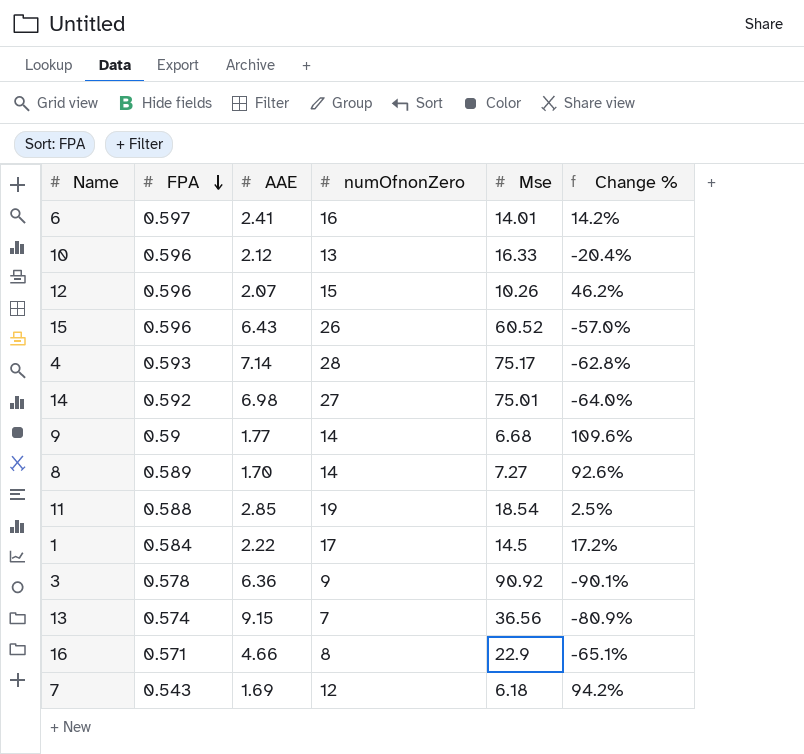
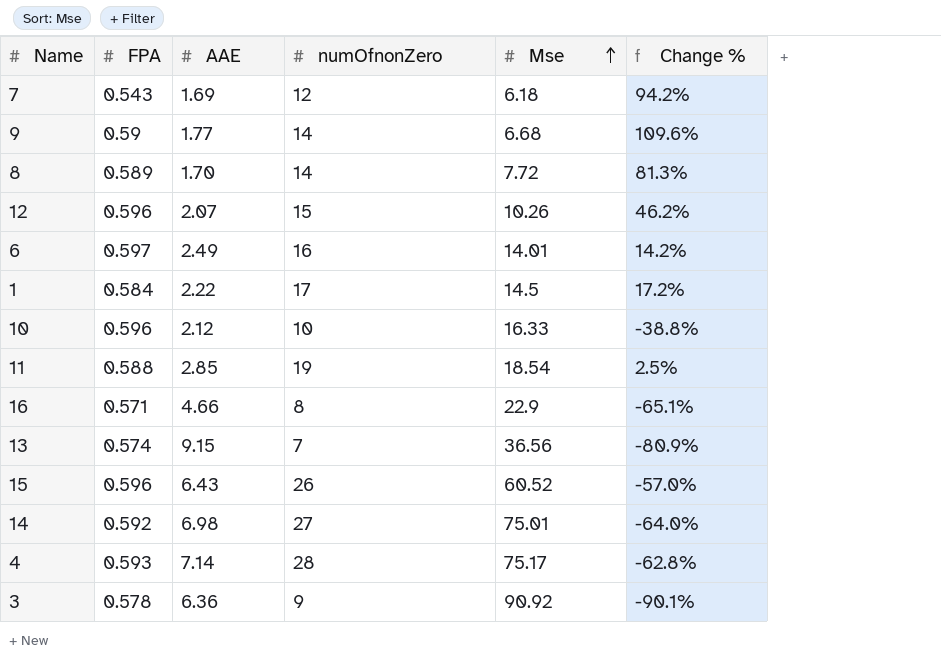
row order: FPA descending -> Mse ascending
8 | Mse: 7.27 -> 7.72
8 | Change %: 92.6% -> 81.3%
6 | AAE: 2.41 -> 2.49
10 | numOfnonZero: 13 -> 10
10 | Change %: -20.4% -> -38.8%

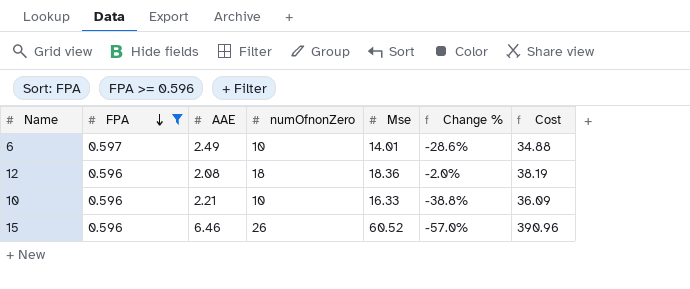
filter: none -> FPA >= 0.596
row order: Mse ascending -> FPA descending
column Cost | formula: none -> [AAE] * [Mse]
6 | numOfnonZero: 16 -> 10
6 | Change %: 14.2% -> -28.6%
12 | AAE: 2.07 -> 2.08
12 | numOfnonZero: 15 -> 18
12 | Mse: 10.26 -> 18.36
12 | Change %: 46.2% -> -2.0%
10 | AAE: 2.12 -> 2.21
15 | AAE: 6.43 -> 6.46

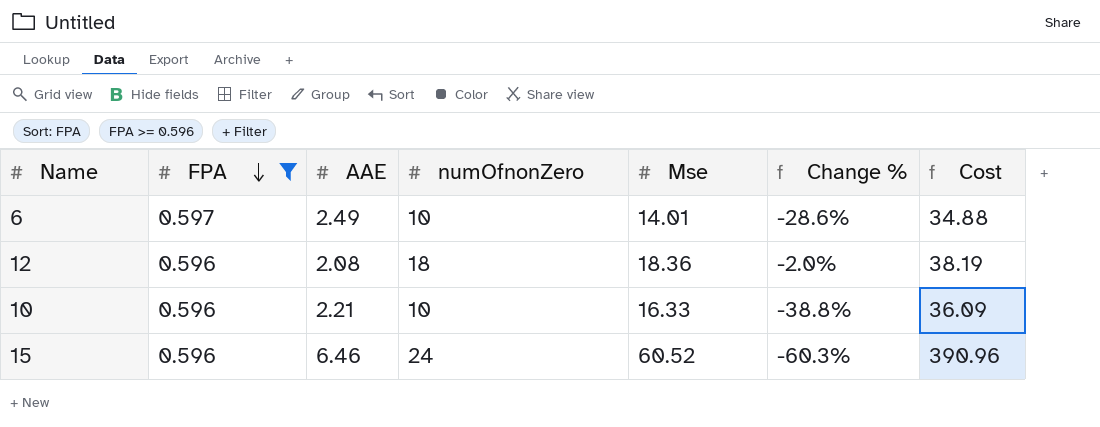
15 | numOfnonZero: 26 -> 24
15 | Change %: -57.0% -> -60.3%

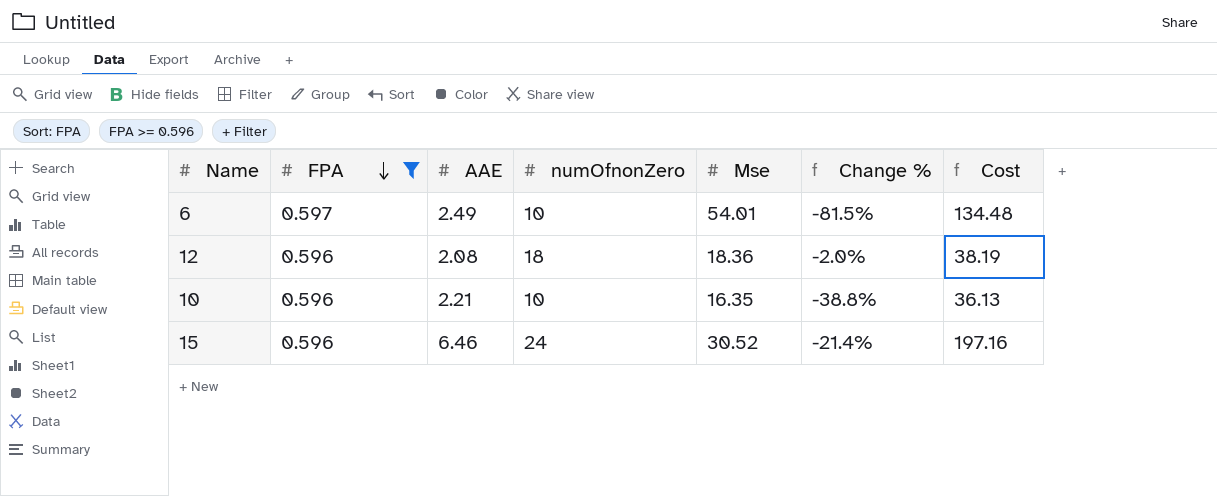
6 | Mse: 14.01 -> 54.01
6 | Change %: -28.6% -> -81.5%
6 | Cost: 34.88 -> 134.48
10 | Mse: 16.33 -> 16.35
10 | Cost: 36.09 -> 36.13
15 | Mse: 60.52 -> 30.52
15 | Change %: -60.3% -> -21.4%
15 | Cost: 390.96 -> 197.16

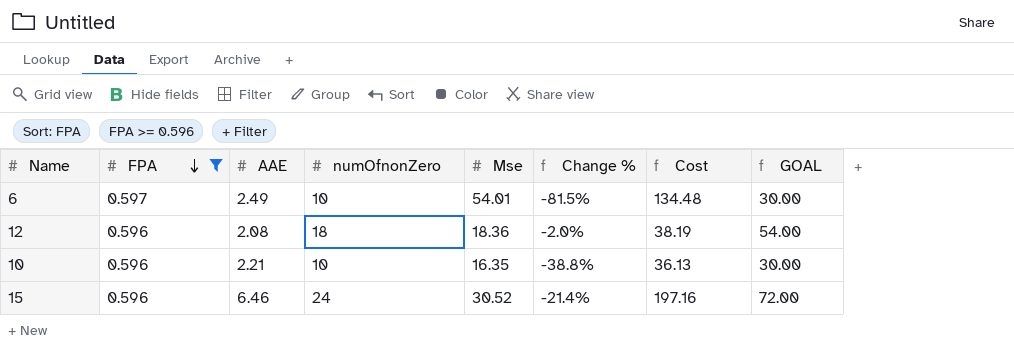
column GOAL | formula: none -> [numOfnonZero] * 3

